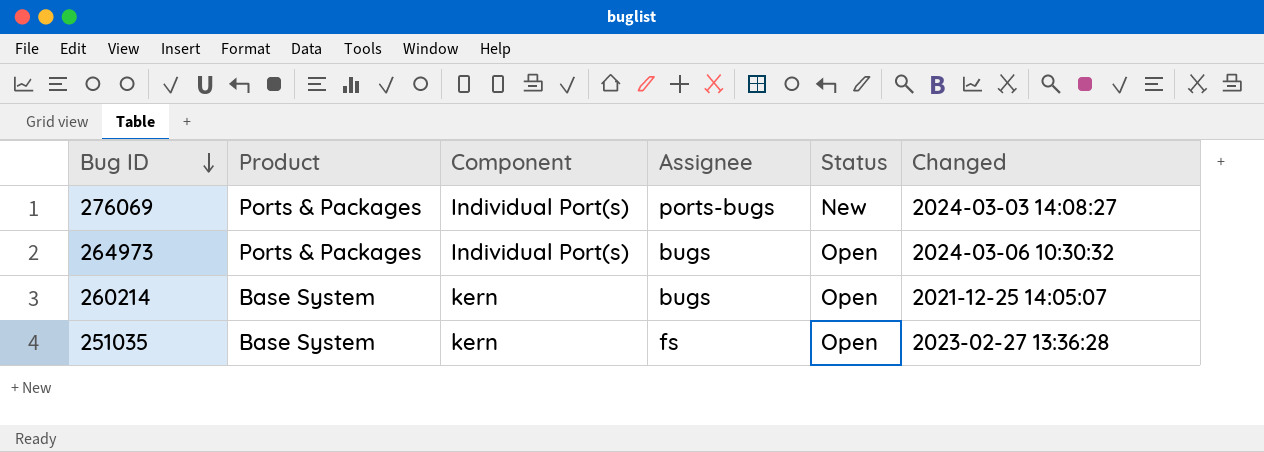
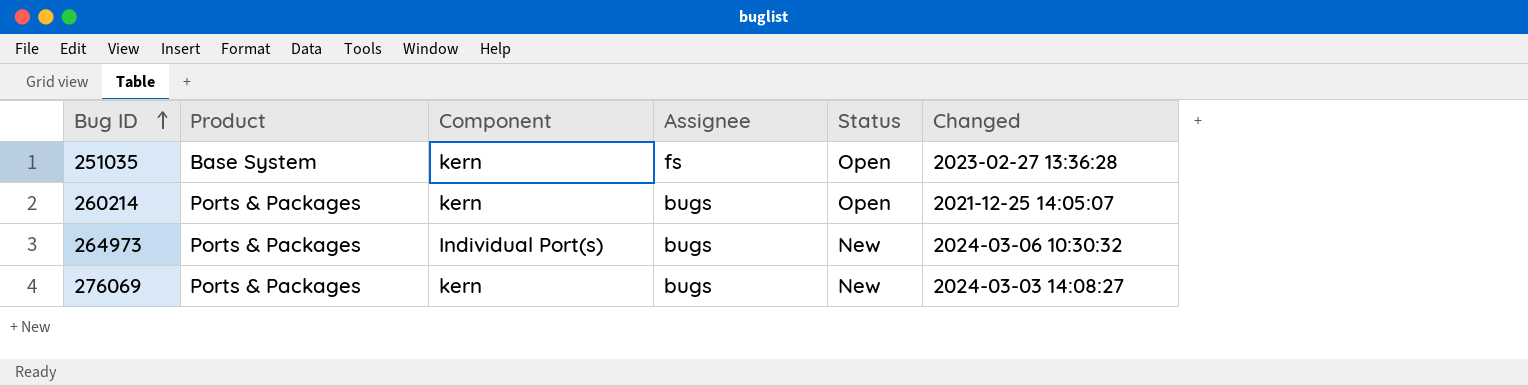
row order: Bug ID descending -> Bug ID ascending
260214 | Product: Base System -> Ports & Packages
264973 | Status: Open -> New
276069 | Component: Individual Port(s) -> kern
276069 | Assignee: ports-bugs -> bugs

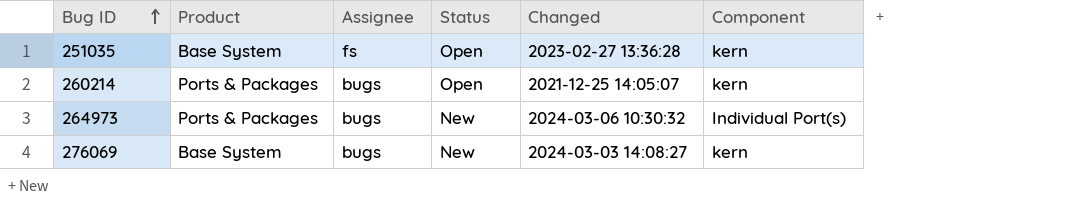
column Component | position: 3 -> 6
276069 | Product: Ports & Packages -> Base System

